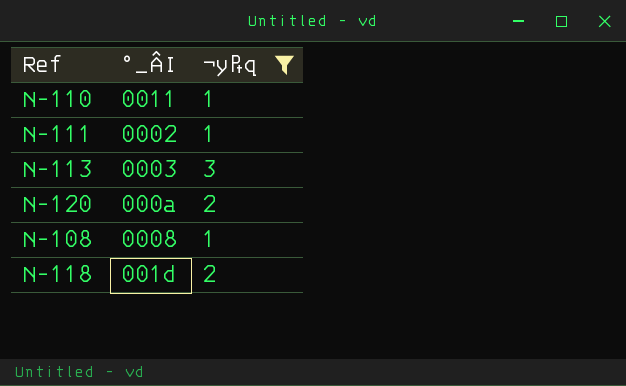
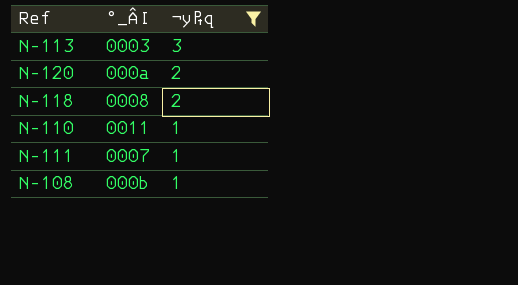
row order: none -> ¬y¶q descending
N-118 | °_ÂI: 001d -> 0008
N-111 | °_ÂI: 0002 -> 0007
N-108 | °_ÂI: 0008 -> 000b

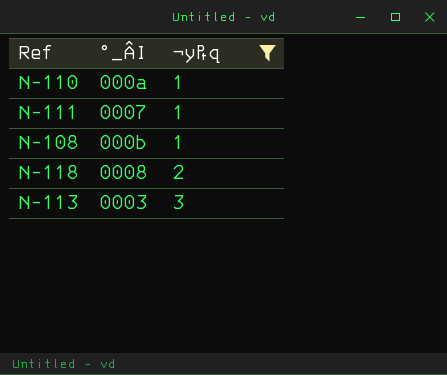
row order: ¬y¶q descending -> ¬y¶q ascending
row N-120: 000a | 2 -> none
N-110 | °_ÂI: 0011 -> 000a

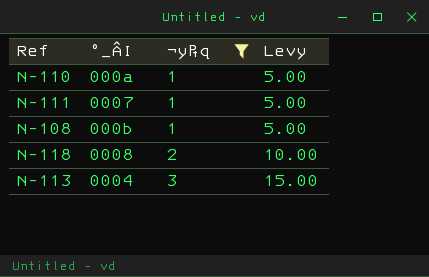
column Levy | formula: none -> [¬y¶q] * 5
N-113 | °_ÂI: 0003 -> 0004

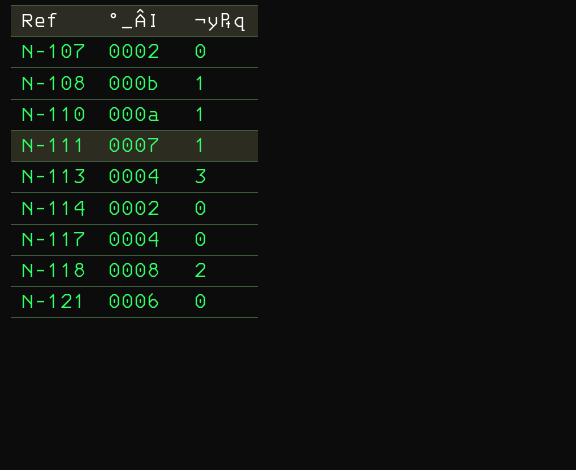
filter: ¬y¶q != 0 -> none
row order: ¬y¶q ascending -> Ref ascending
column Levy | formula: [¬y¶q] * 5 -> none

